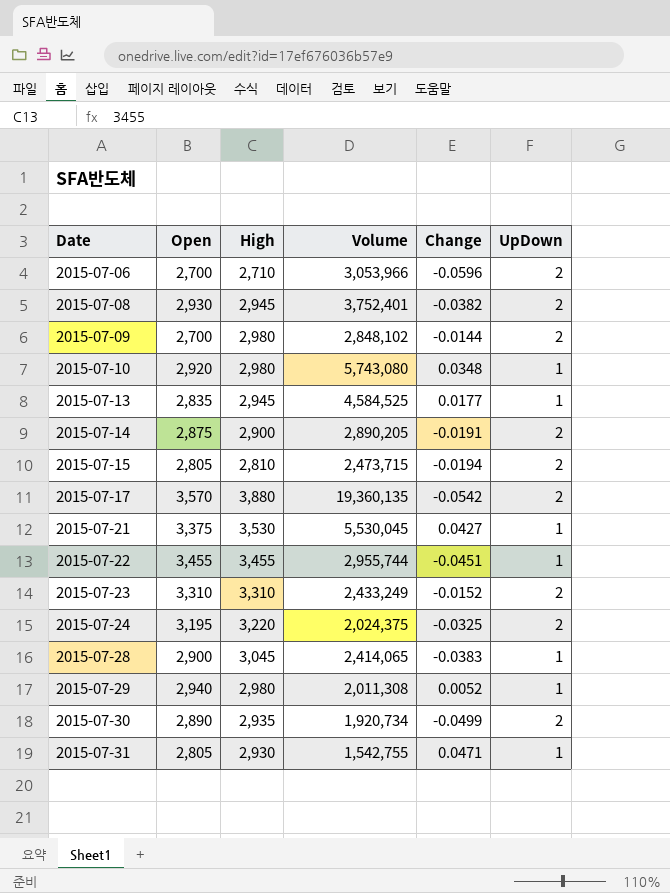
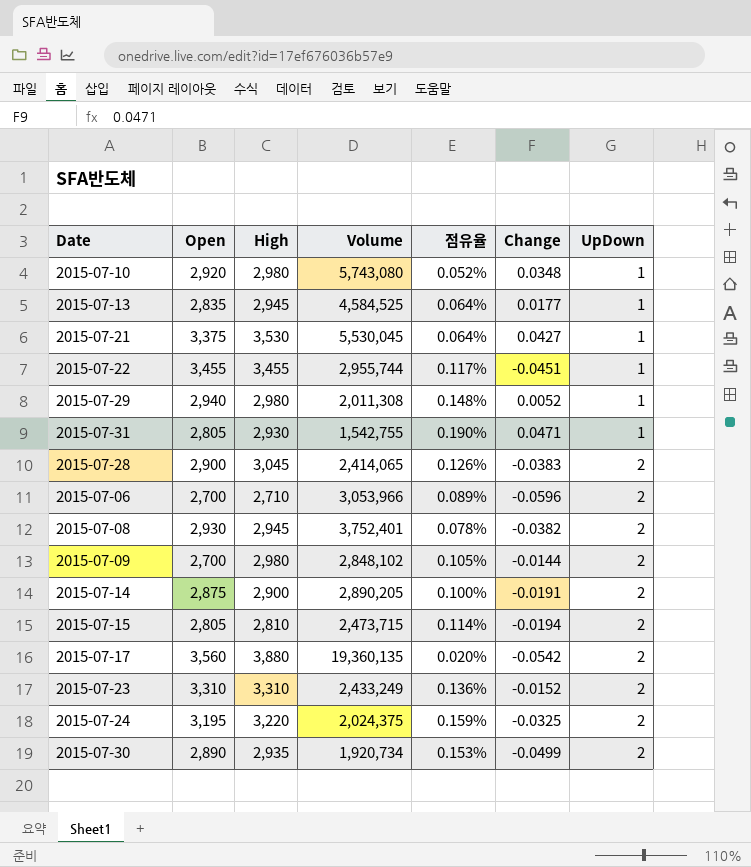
row order: Date ascending -> UpDown ascending
column 점유율 | formula: none -> [High] / [Volume]
2015-07-28 | UpDown: 1 -> 2
2015-07-17 | Open: 3,570 -> 3,560

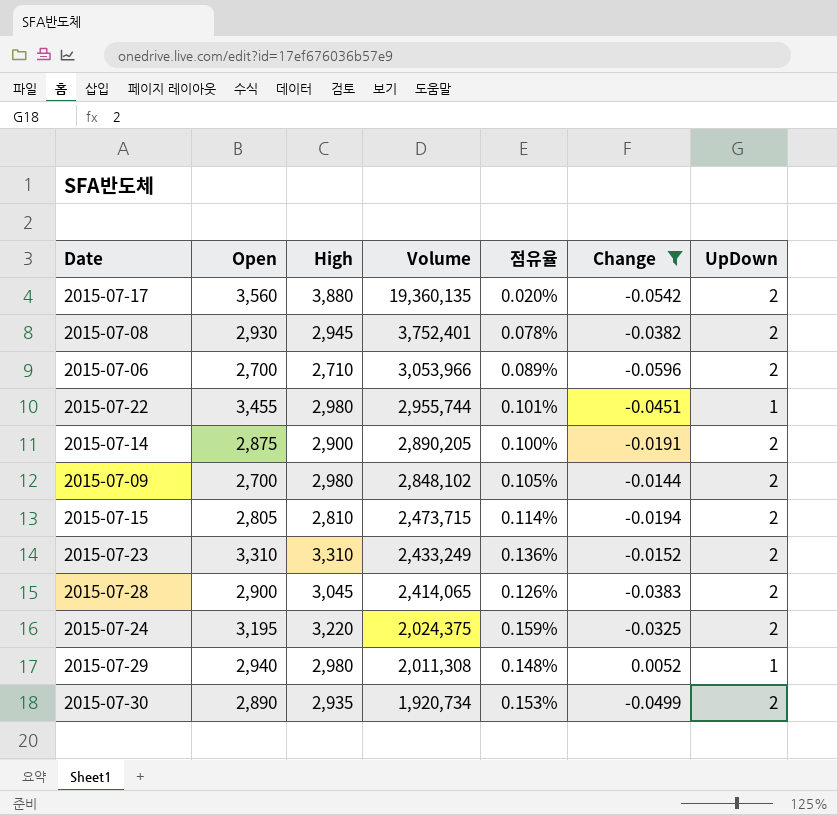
filter: none -> Change <= 0.0052
row order: UpDown ascending -> Volume descending
2015-07-22 | High: 3,455 -> 2,980
2015-07-22 | 점유율: 0.117% -> 0.101%

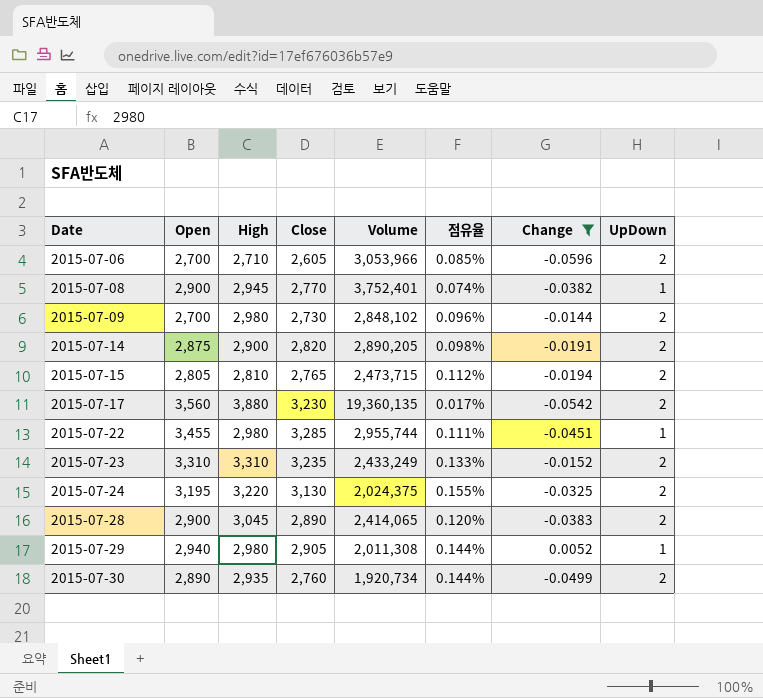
row order: Volume descending -> Date ascending
column Close | position: none -> 4
column 점유율 | formula: [High] / [Volume] -> [Close] / [Volume]
2015-07-08 | Open: 2,930 -> 2,900
2015-07-08 | UpDown: 2 -> 1

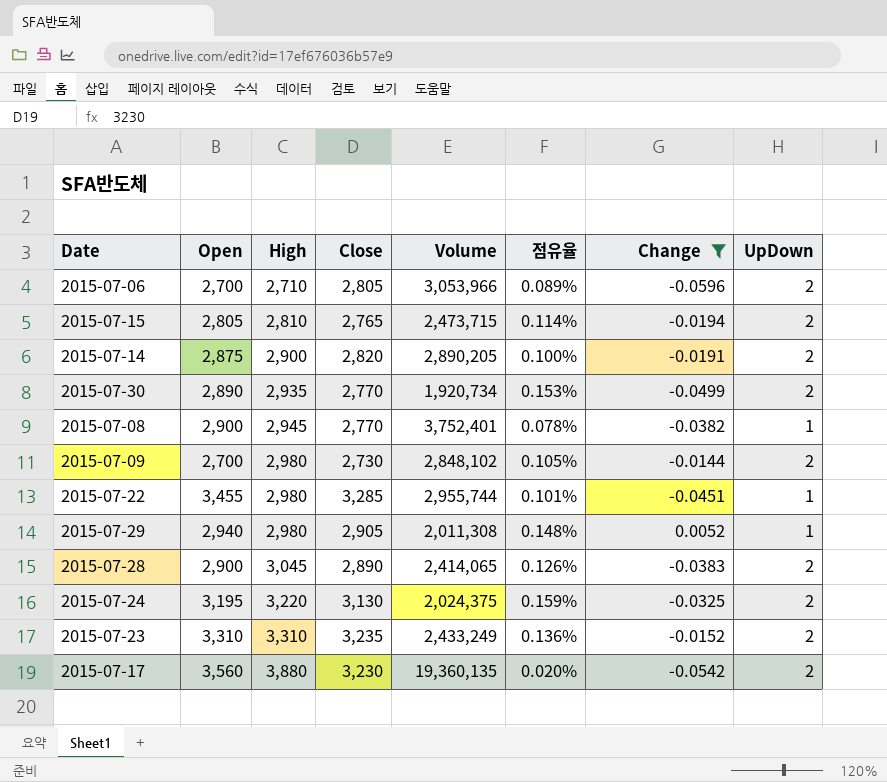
row order: Date ascending -> High ascending
column 점유율 | formula: [Close] / [Volume] -> [High] / [Volume]
2015-07-06 | Close: 2,605 -> 2,805
2015-07-30 | Close: 2,760 -> 2,770

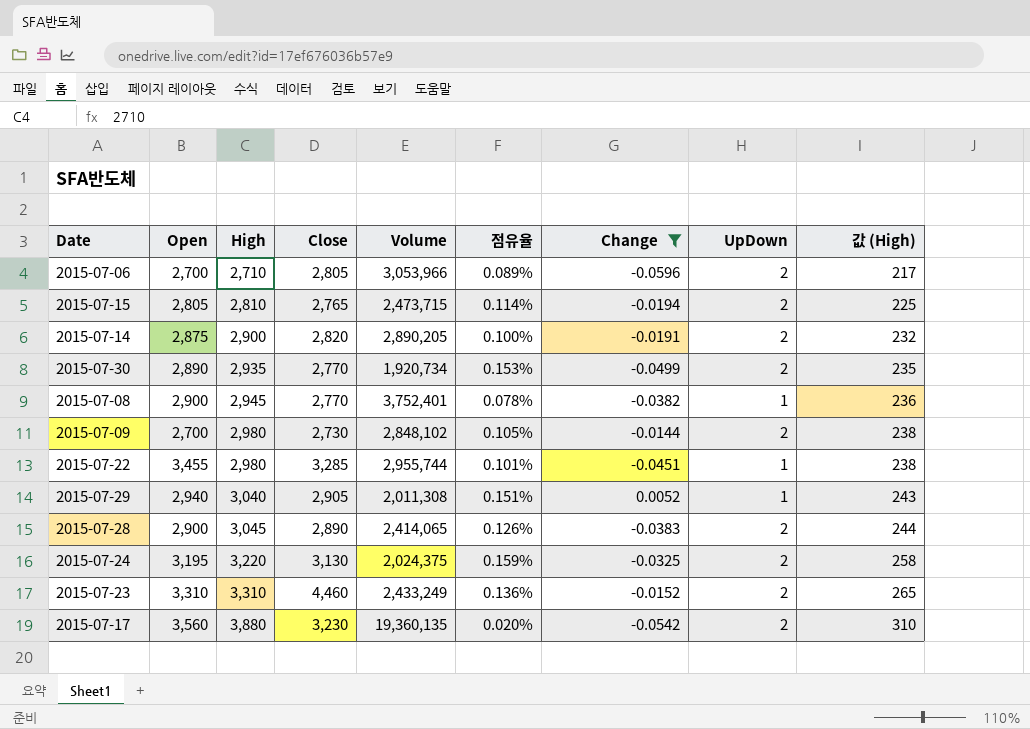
column 값 (High) | formula: none -> [High] * 0.08
2015-07-29 | High: 2,980 -> 3,040
2015-07-29 | 점유율: 0.148% -> 0.151%
2015-07-23 | Close: 3,235 -> 4,460

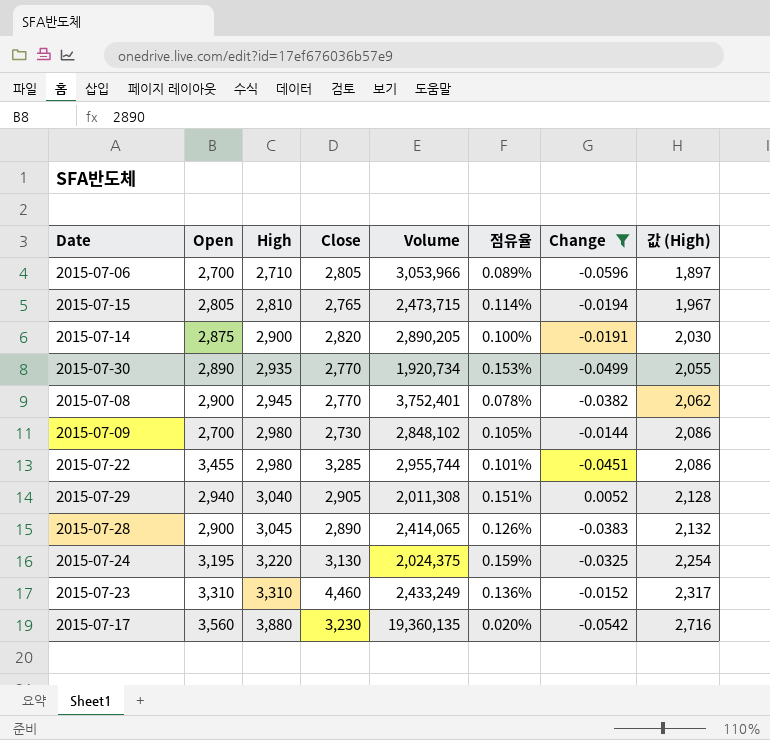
column UpDown | position: 8 -> none
column 값 (High) | formula: [High] * 0.08 -> [High] * 0.7

